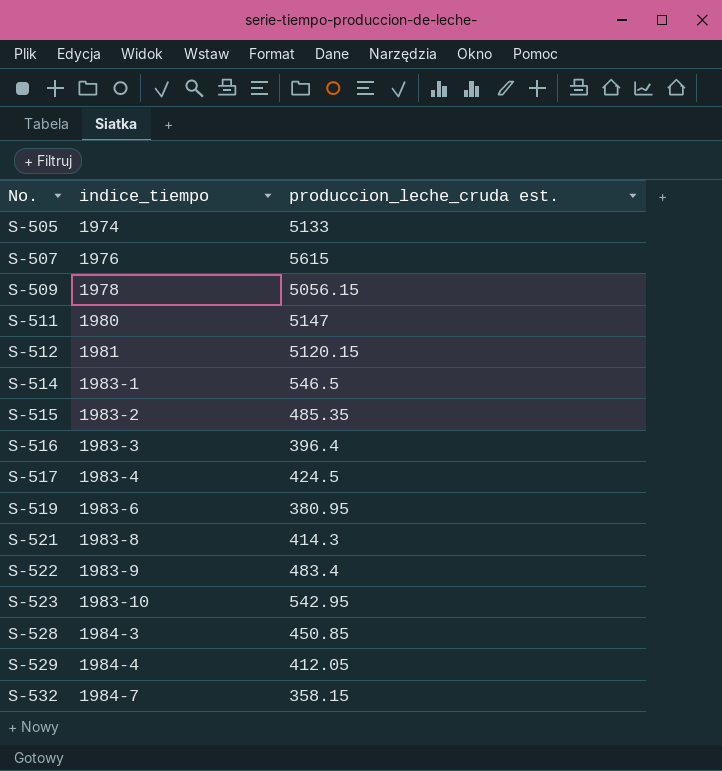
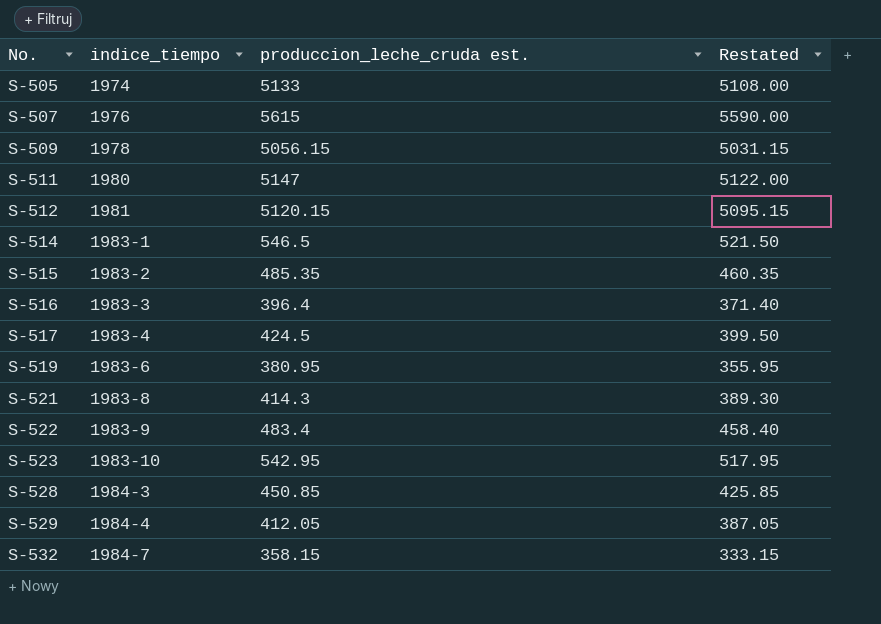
column Restated | formula: none -> [produccion_leche_cruda est.] - 25

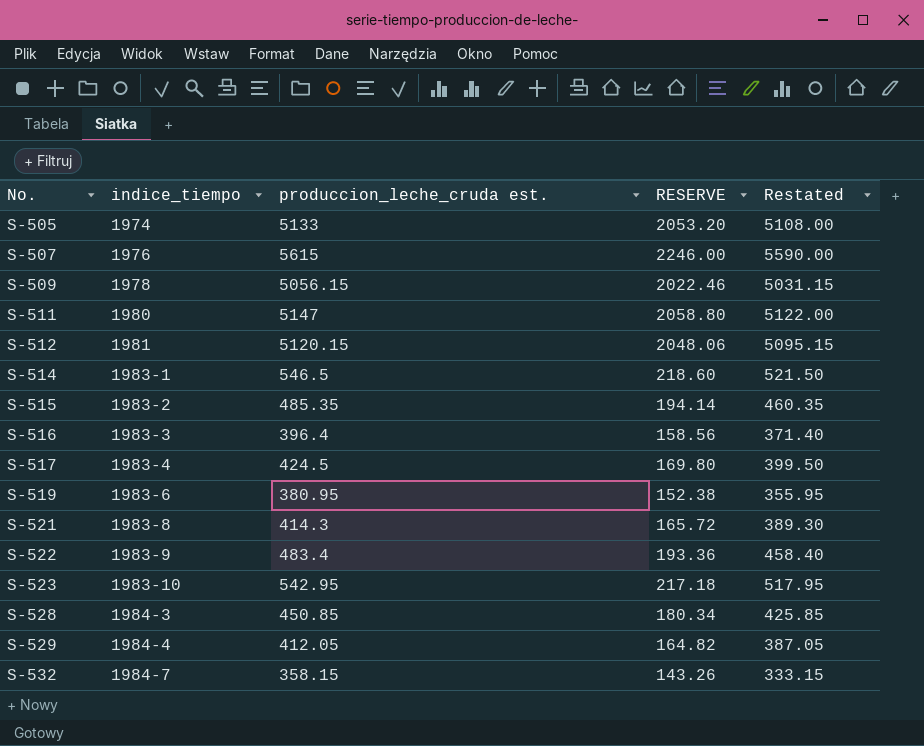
column RESERVE | formula: none -> [produccion_leche_cruda est.] * 0.4

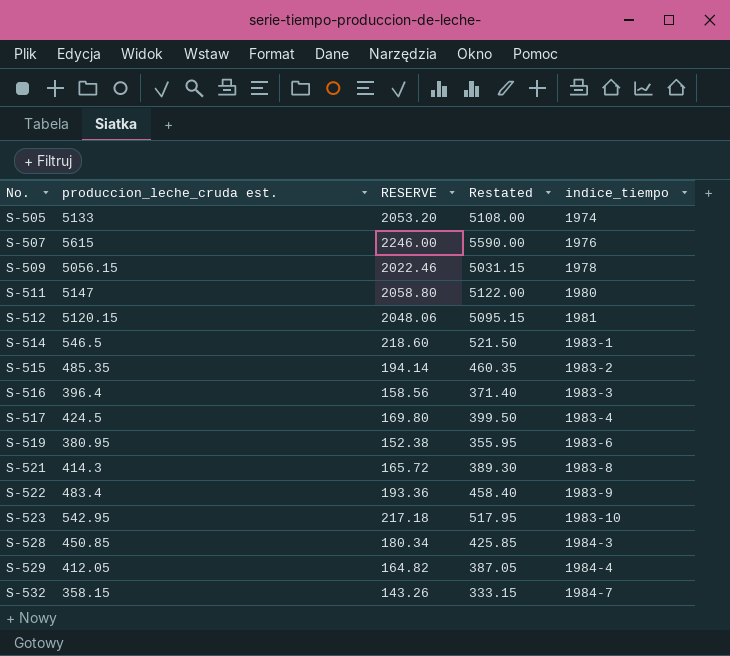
column indice_tiempo | position: 2 -> 5

